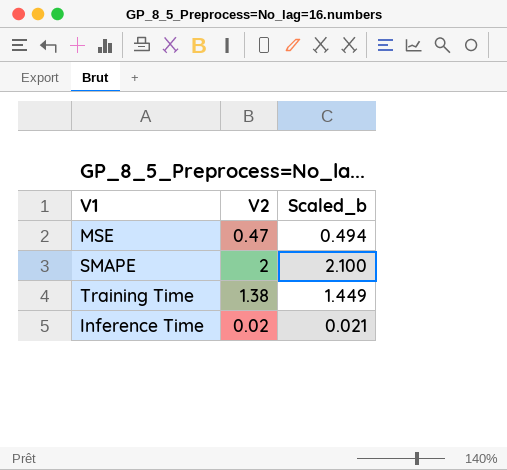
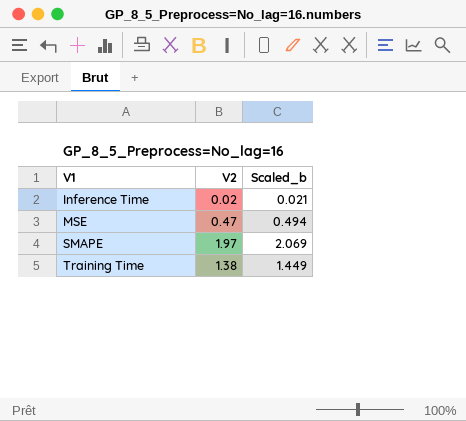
row order: none -> V1 ascending
SMAPE | V2: 2 -> 1.97
SMAPE | Scaled_b: 2.100 -> 2.069

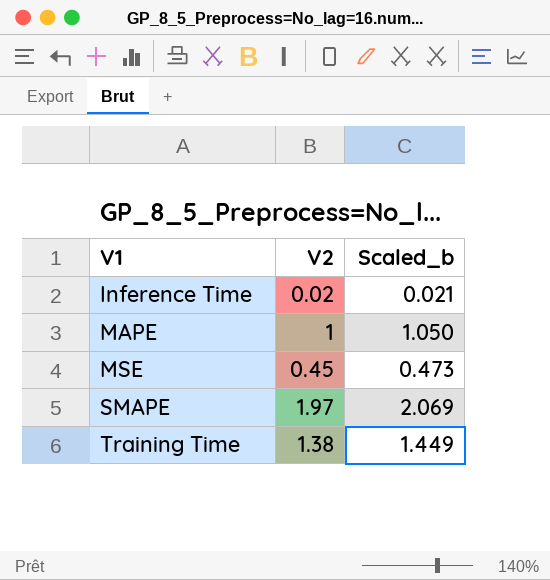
row MAPE: none -> 1 | 1.050
MSE | V2: 0.47 -> 0.45
MSE | Scaled_b: 0.494 -> 0.473

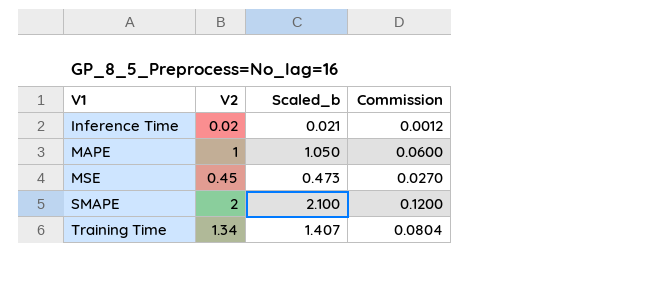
column Commission | formula: none -> [V2] * 0.06
SMAPE | V2: 1.97 -> 2
SMAPE | Scaled_b: 2.069 -> 2.100
Training Time | V2: 1.38 -> 1.34
Training Time | Scaled_b: 1.449 -> 1.407

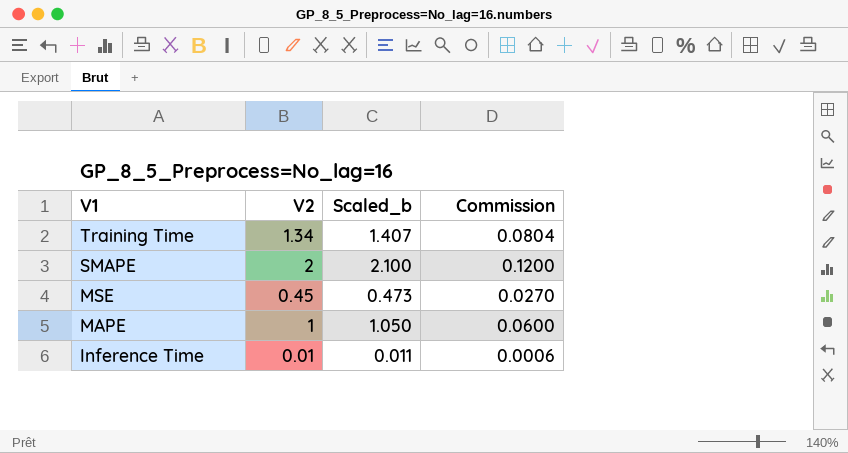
row order: V1 ascending -> V1 descending
Inference Time | V2: 0.02 -> 0.01
Inference Time | Scaled_b: 0.021 -> 0.011
Inference Time | Commission: 0.0012 -> 0.0006

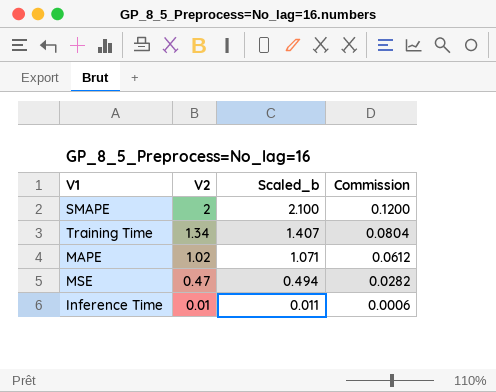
row order: V1 descending -> V2 descending
MAPE | V2: 1 -> 1.02
MAPE | Scaled_b: 1.050 -> 1.071
MAPE | Commission: 0.0600 -> 0.0612
MSE | V2: 0.45 -> 0.47
MSE | Scaled_b: 0.473 -> 0.494
MSE | Commission: 0.0270 -> 0.0282

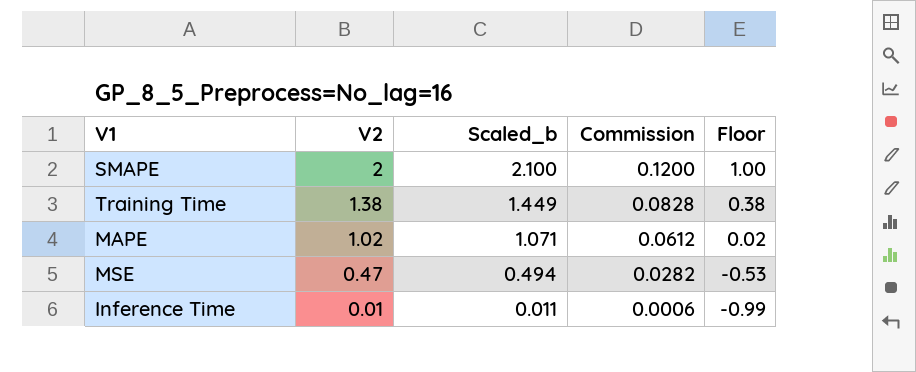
column Floor | formula: none -> [V2] - 1
Training Time | V2: 1.34 -> 1.38
Training Time | Scaled_b: 1.407 -> 1.449
Training Time | Commission: 0.0804 -> 0.0828

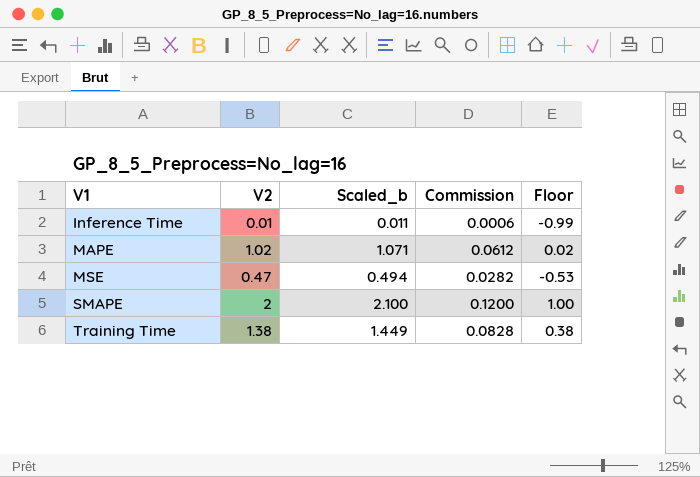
row order: V2 descending -> V1 ascending

